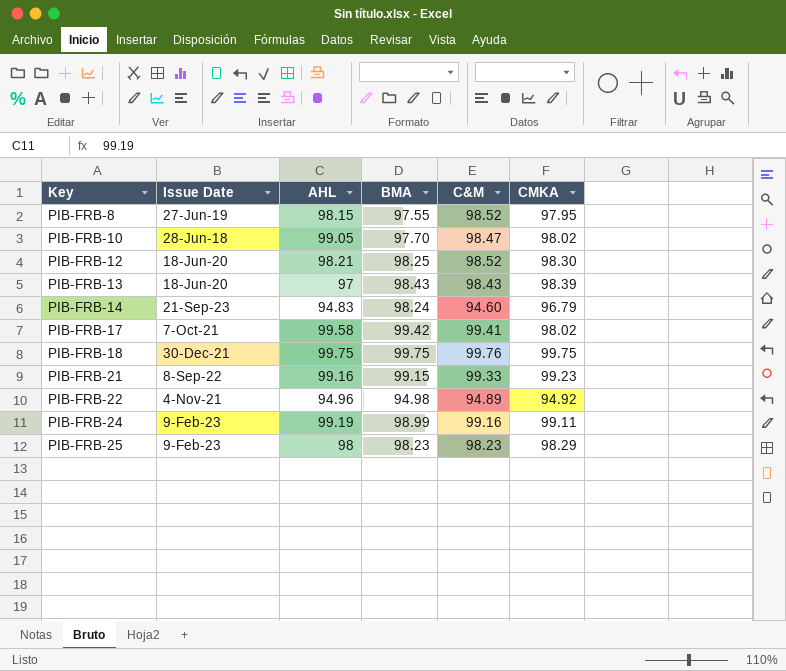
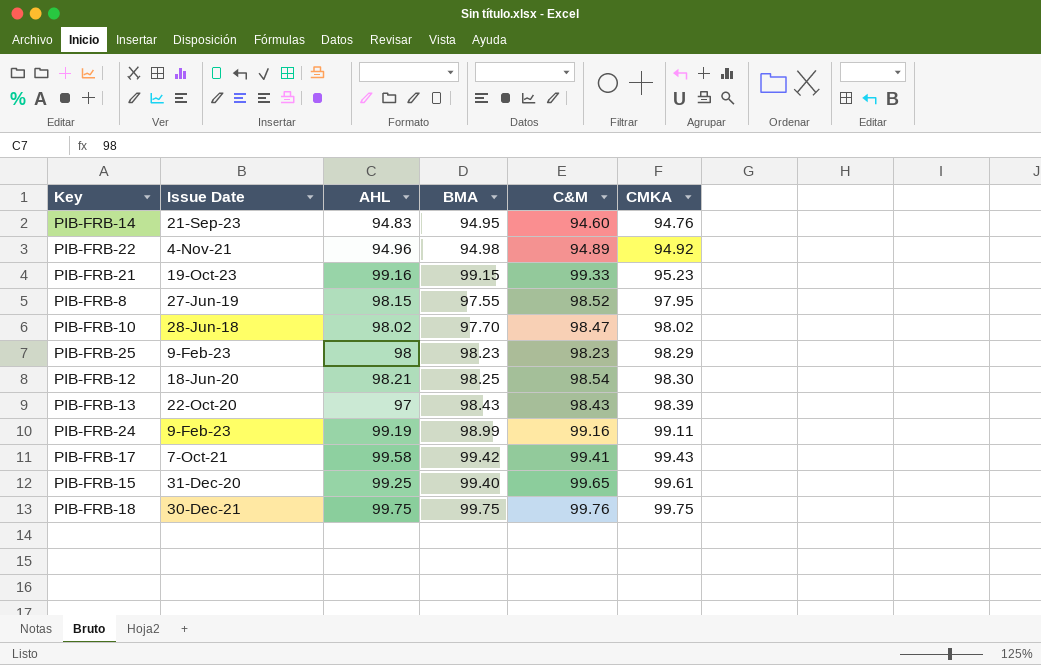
row order: Key ascending -> CMKA ascending
PIB-FRB-14 | BMA: 98.24 -> 94.95
PIB-FRB-14 | CMKA: 96.79 -> 94.76
PIB-FRB-21 | Issue Date: 8-Sep-22 -> 19-Oct-23
PIB-FRB-21 | CMKA: 99.23 -> 95.23
PIB-FRB-10 | AHL: 99.05 -> 98.02
PIB-FRB-12 | C&M: 98.52 -> 98.54
PIB-FRB-13 | Issue Date: 18-Jun-20 -> 22-Oct-20
PIB-FRB-17 | CMKA: 98.02 -> 99.43
row PIB-FRB-15: none -> 31-Dec-20 | 99.25 | 99.40 | 99.65 | 99.61

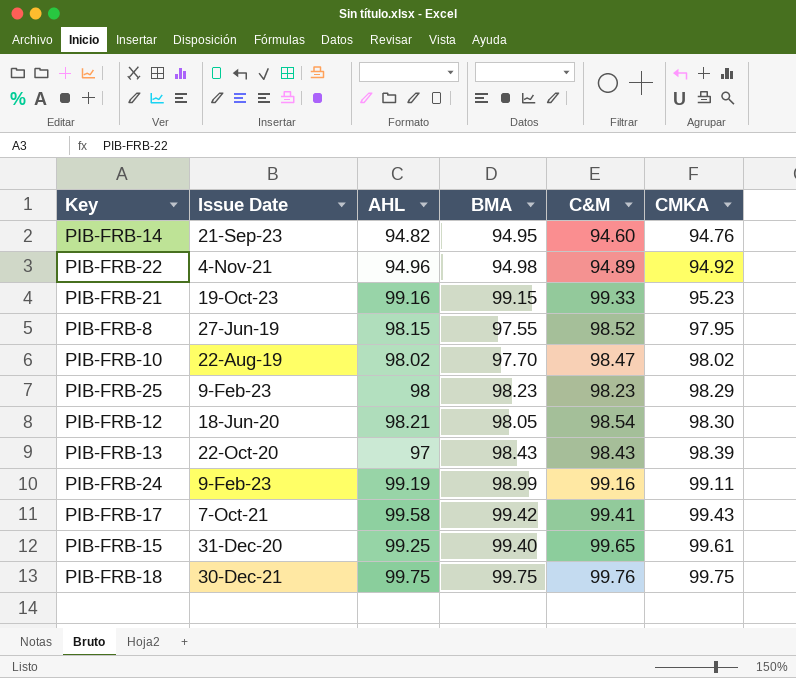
PIB-FRB-14 | AHL: 94.83 -> 94.82
PIB-FRB-10 | Issue Date: 28-Jun-18 -> 22-Aug-19
PIB-FRB-12 | BMA: 98.25 -> 98.05

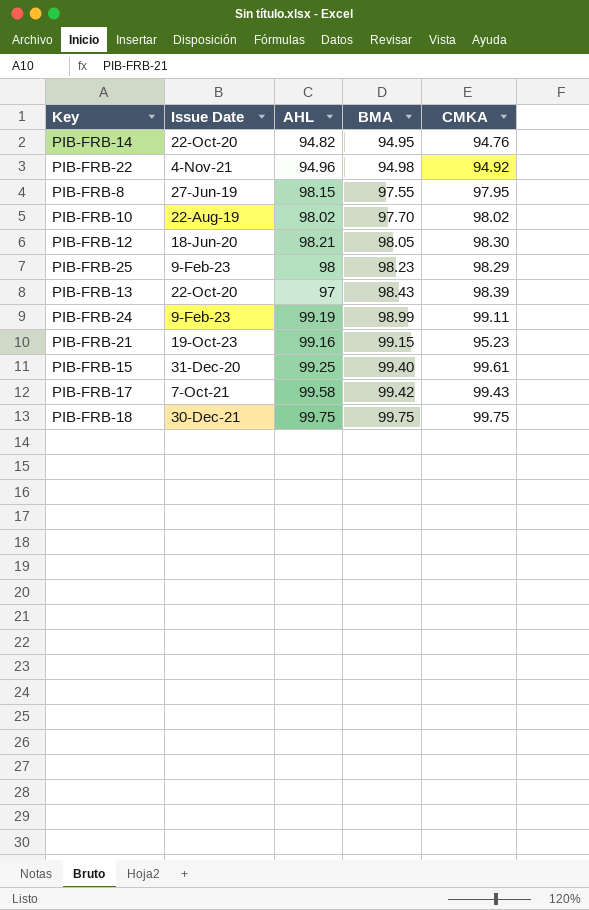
row order: CMKA ascending -> BMA ascending
column C&M | position: 5 -> none
PIB-FRB-14 | Issue Date: 21-Sep-23 -> 22-Oct-20

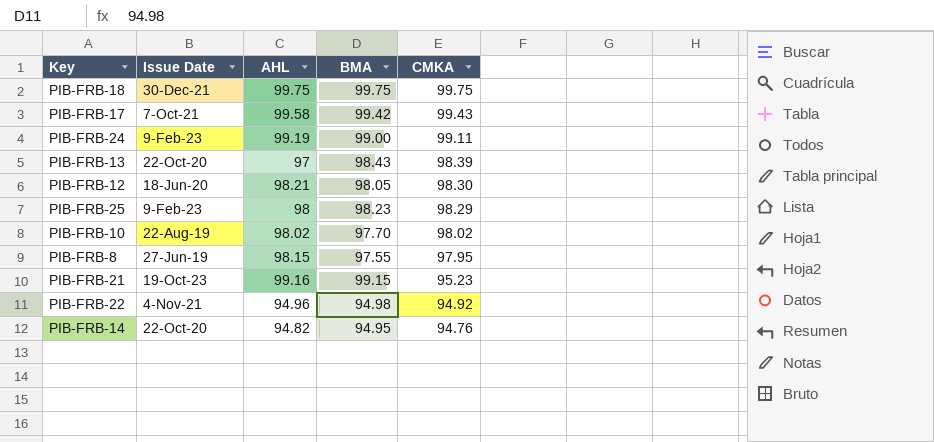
row order: BMA ascending -> CMKA descending
row PIB-FRB-15: 31-Dec-20 | 99.25 | 99.40 | 99.61 -> none
PIB-FRB-24 | BMA: 98.99 -> 99.00

